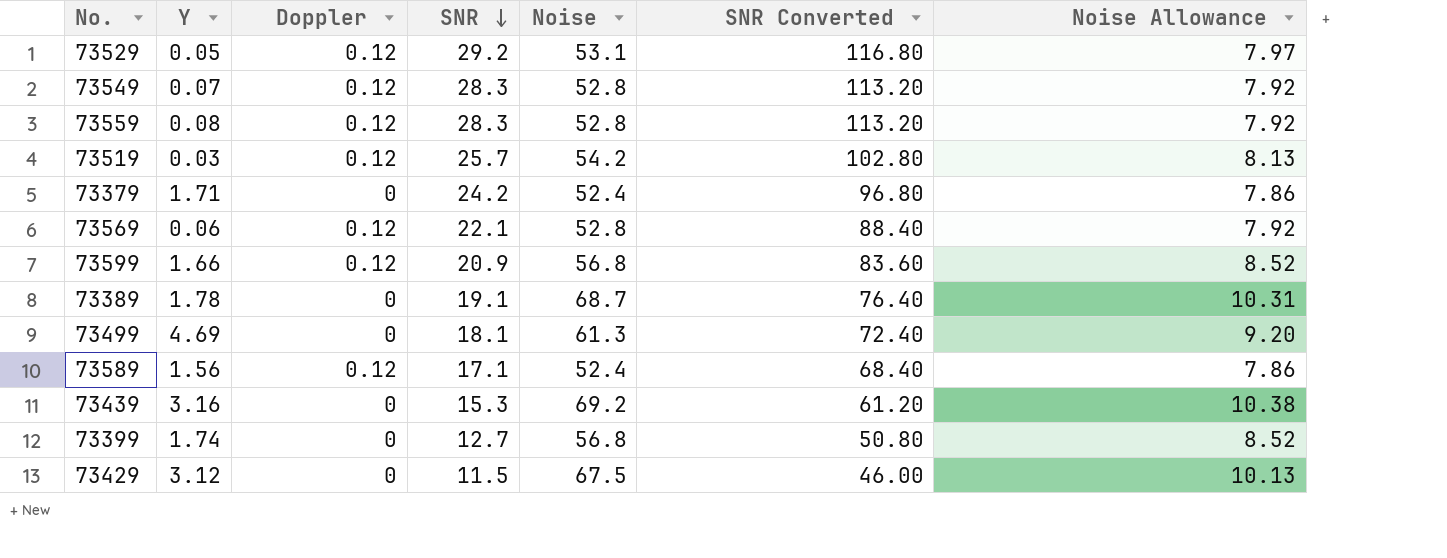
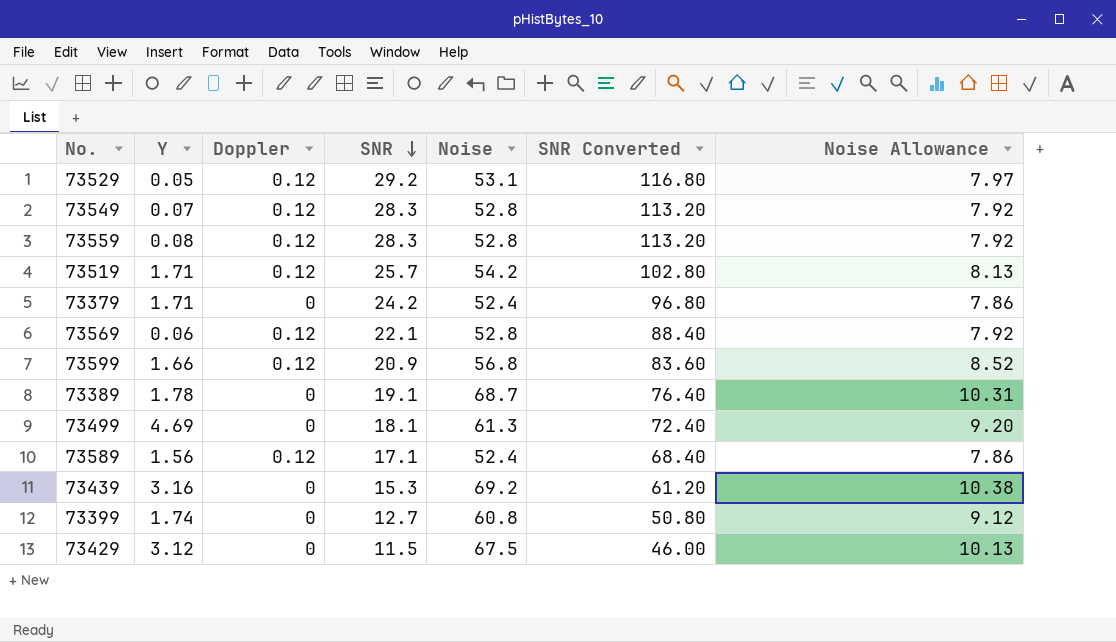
73519 | Y: 0.03 -> 1.71
73399 | Noise: 56.8 -> 60.8
73399 | Noise Allowance: 8.52 -> 9.12

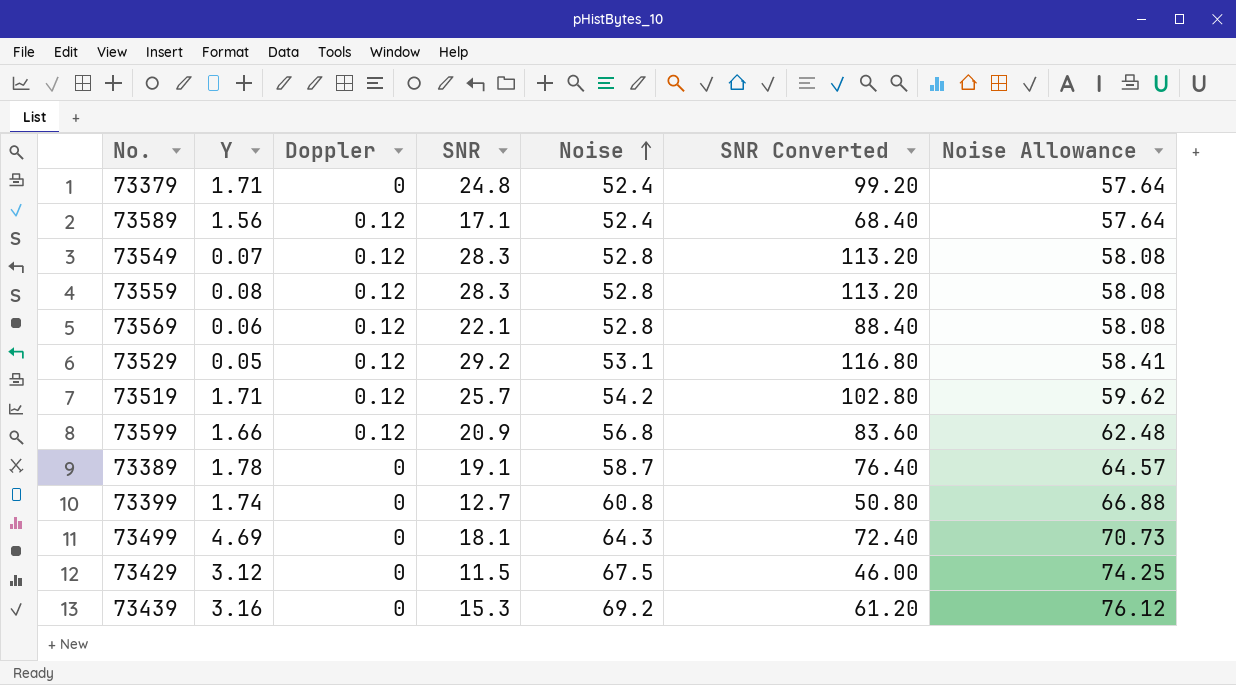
row order: SNR descending -> Noise ascending
column Noise Allowance | formula: [Noise] * 0.15 -> [Noise] * 1.1
73379 | SNR: 24.2 -> 24.8
73379 | SNR Converted: 96.80 -> 99.20
73389 | Noise: 68.7 -> 58.7
73499 | Noise: 61.3 -> 64.3

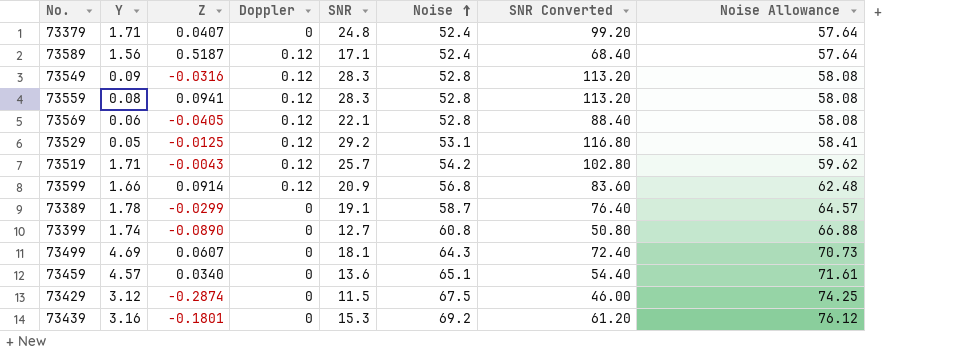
column Z | position: none -> 3
73549 | Y: 0.07 -> 0.09
row 73459: none -> 4.57 | 0.0340 | 0 | 13.6 | 65.1 | 54.40 | 71.61

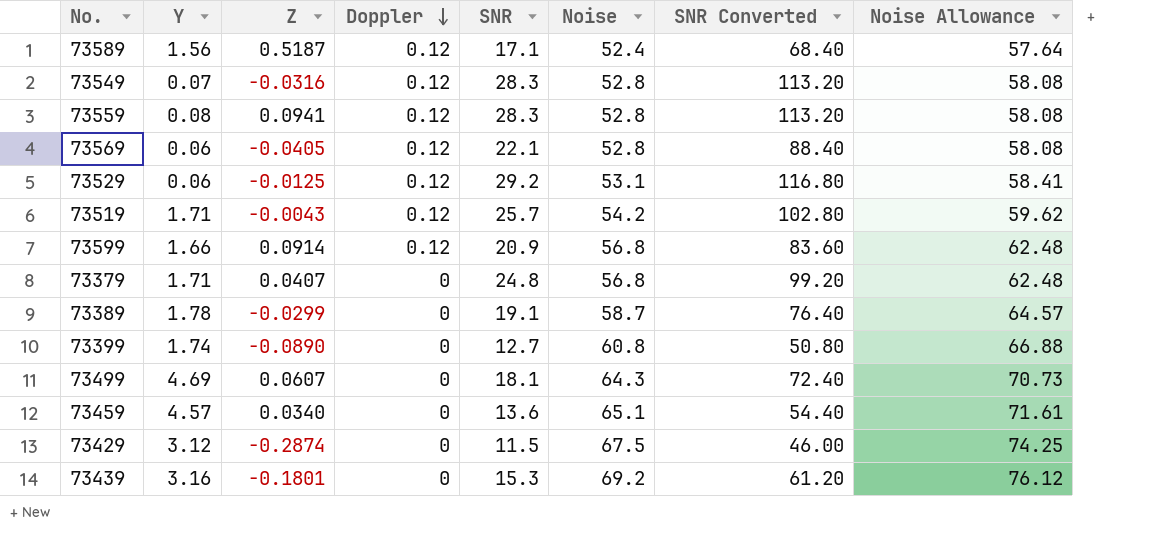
row order: Noise ascending -> Doppler descending
73549 | Y: 0.09 -> 0.07
73529 | Y: 0.05 -> 0.06
73379 | Noise: 52.4 -> 56.8
73379 | Noise Allowance: 57.64 -> 62.48

